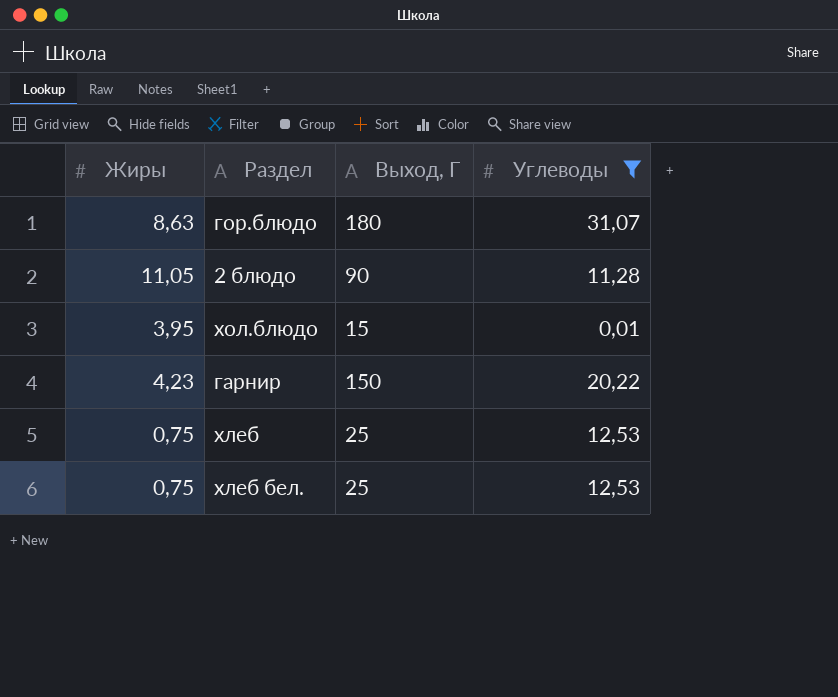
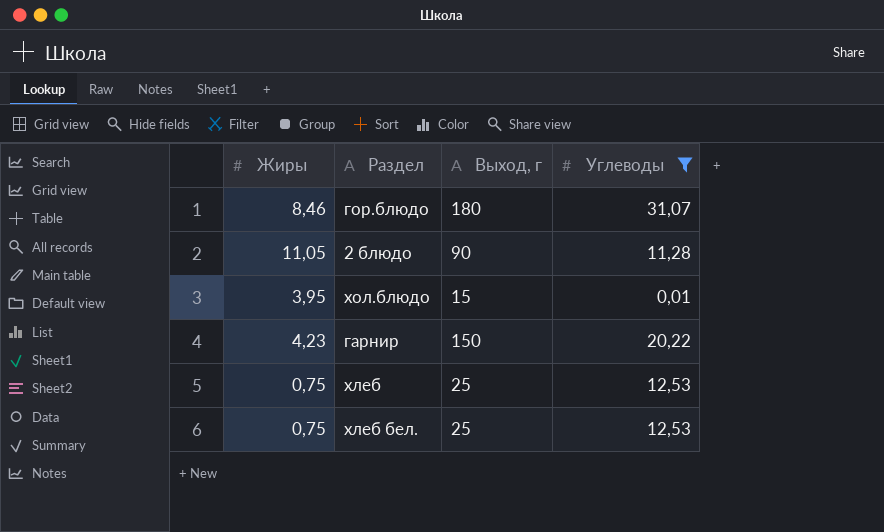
column name: Выход, Г -> Выход, г
гор.блюдо | Жиры: 8,63 -> 8,46

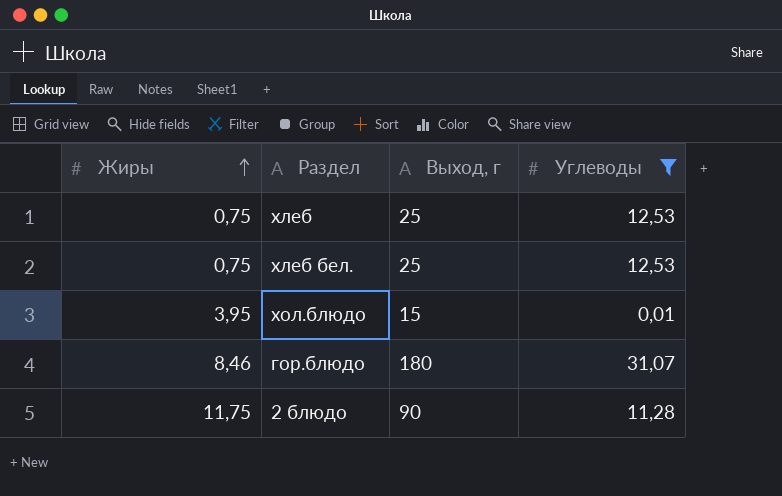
row order: none -> Жиры ascending
row гарнир: 4,23 | 150 | 20,22 -> none
2 блюдо | Жиры: 11,05 -> 11,75

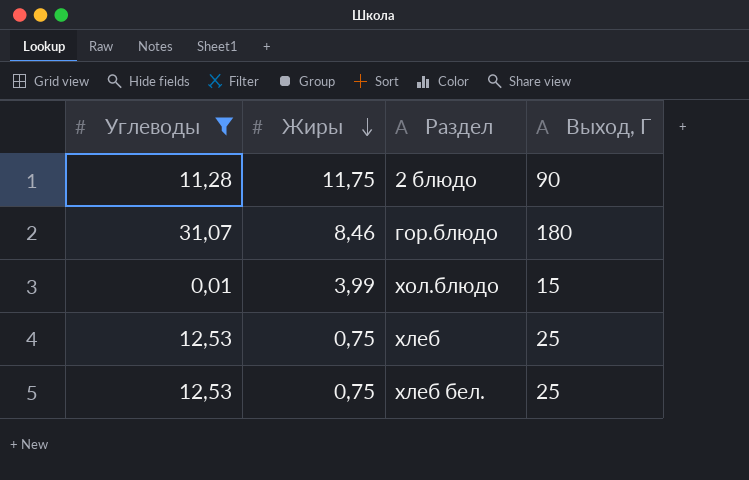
row order: Жиры ascending -> Жиры descending
column Углеводы | position: 4 -> 1
column name: Выход, г -> Выход, Г
хол.блюдо | Жиры: 3,95 -> 3,99

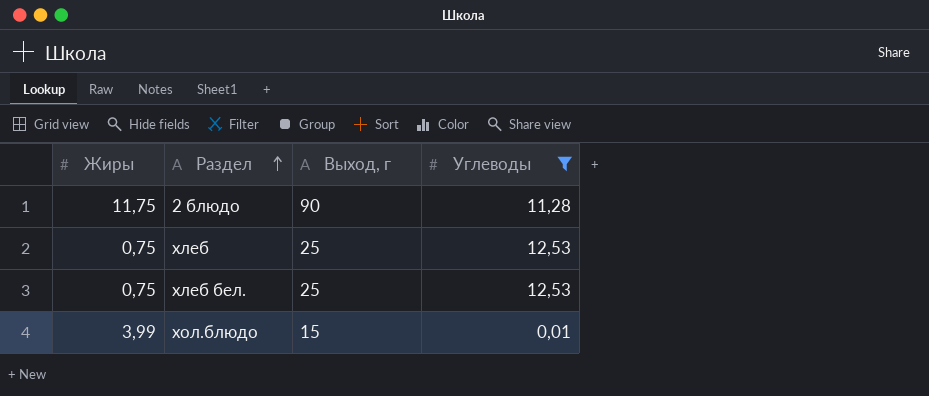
row order: Жиры descending -> Раздел ascending
column name: Выход, Г -> Выход, г
column Углеводы | position: 1 -> 4
row гор.блюдо: 31,07 | 8,46 | 180 -> none

